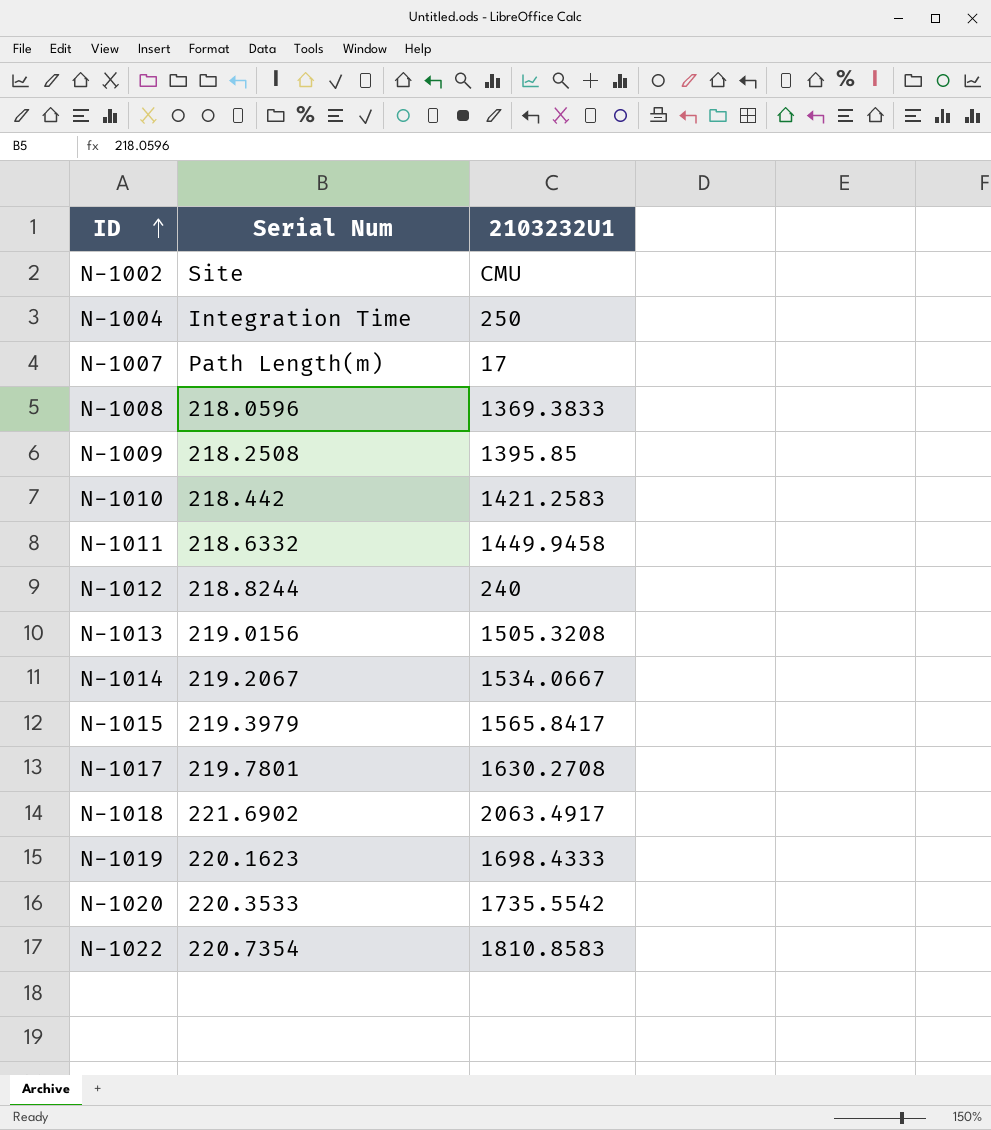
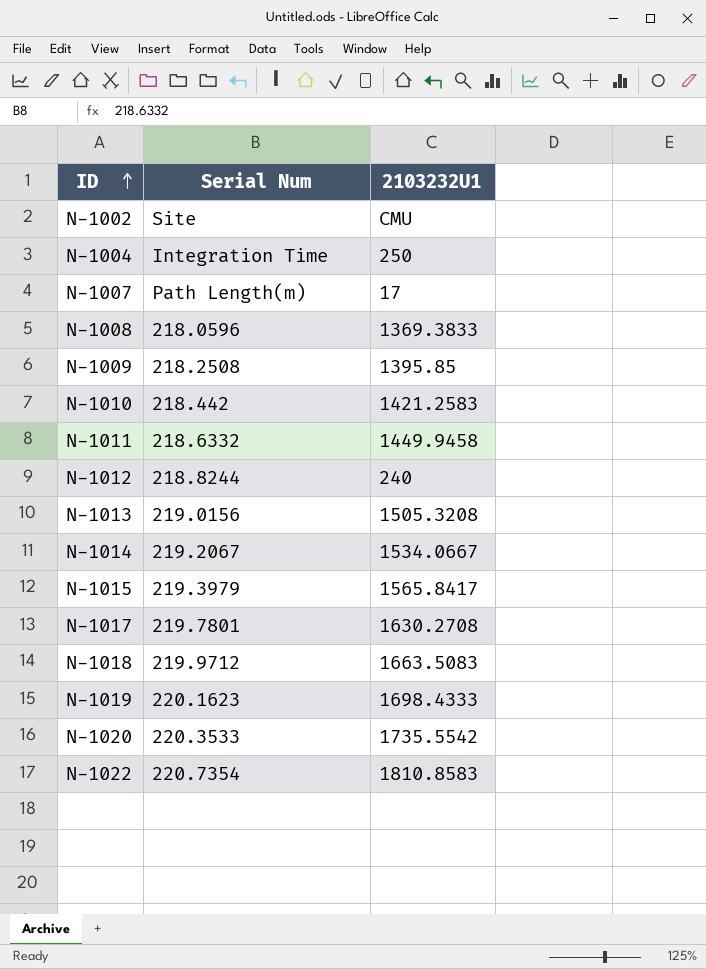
N-1018 | Serial Num: 221.6902 -> 219.9712
N-1018 | 2103232U1: 2063.4917 -> 1663.5083

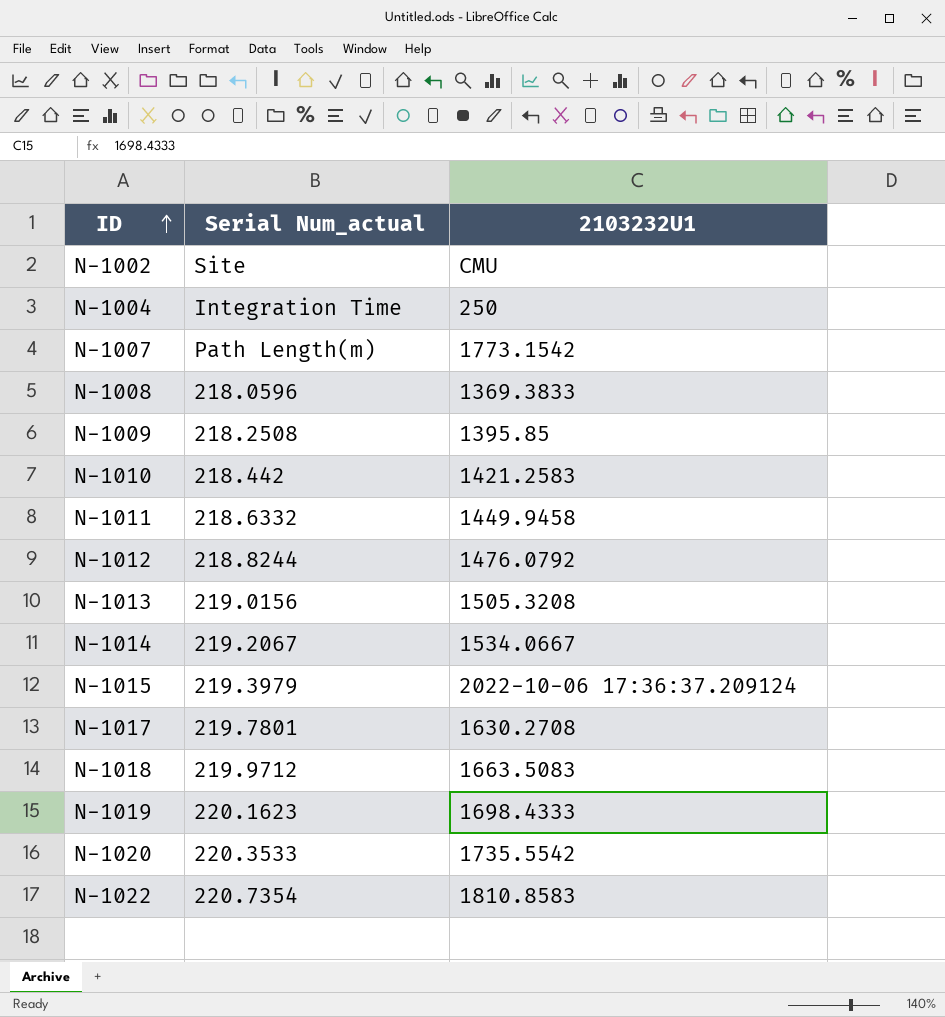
column name: Serial Num -> Serial Num_actual
N-1007 | 2103232U1: 17 -> 1773.1542
N-1012 | 2103232U1: 240 -> 1476.0792
N-1015 | 2103232U1: 1565.8417 -> 2022-10-06 17:36:37.209124

